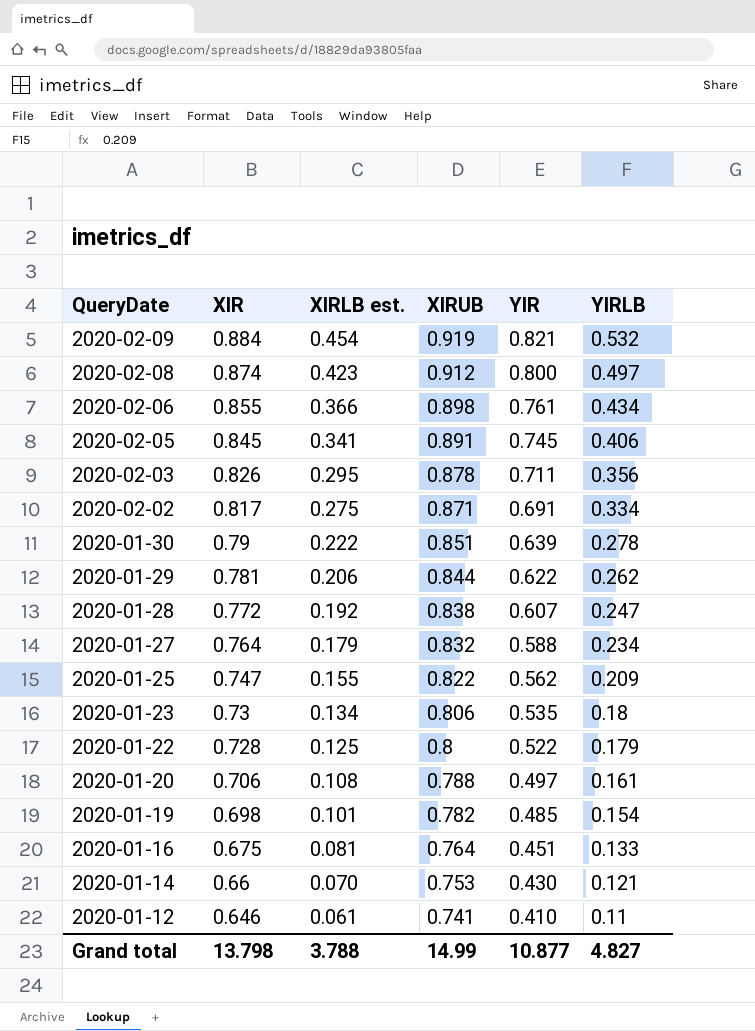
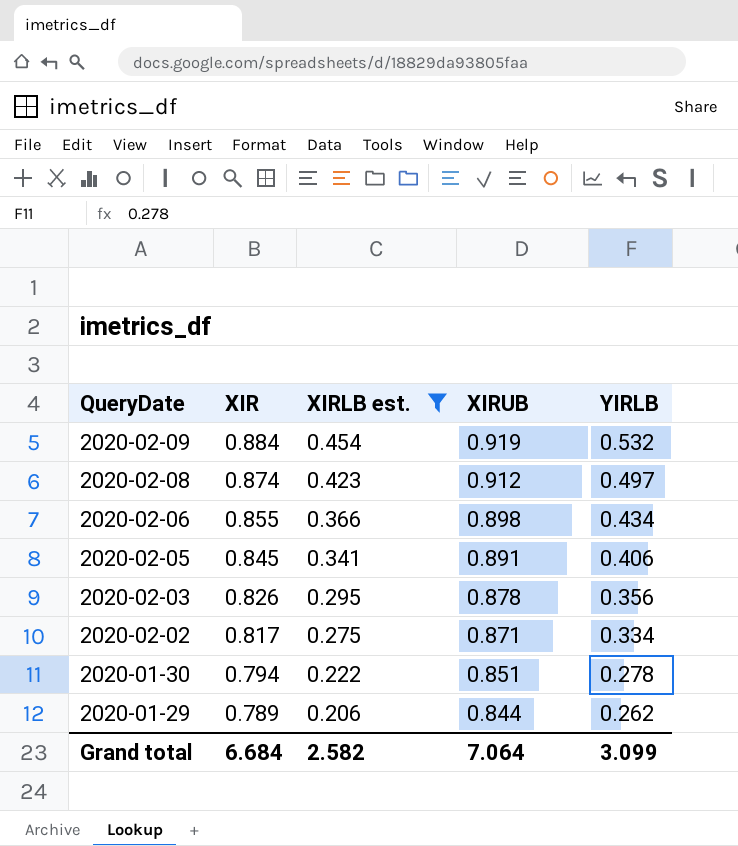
filter: none -> XIRLB est. >= 0.206
column YIR | position: 5 -> none
2020-01-30 | XIR: 0.79 -> 0.794
2020-01-29 | XIR: 0.781 -> 0.789
Grand total | XIR: 13.798 -> 6.684
Grand total | XIRLB est.: 3.788 -> 2.582
Grand total | XIRUB: 14.99 -> 7.064
Grand total | YIRLB: 4.827 -> 3.099

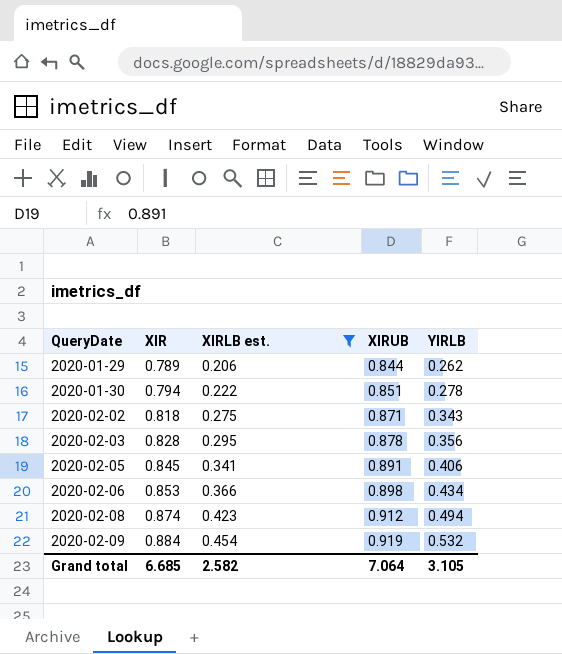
row order: QueryDate descending -> QueryDate ascending
2020-02-02 | XIR: 0.817 -> 0.818
2020-02-02 | YIRLB: 0.334 -> 0.343
2020-02-03 | XIR: 0.826 -> 0.828
2020-02-06 | XIR: 0.855 -> 0.853
2020-02-08 | YIRLB: 0.497 -> 0.494
Grand total | XIR: 6.684 -> 6.685
Grand total | YIRLB: 3.099 -> 3.105

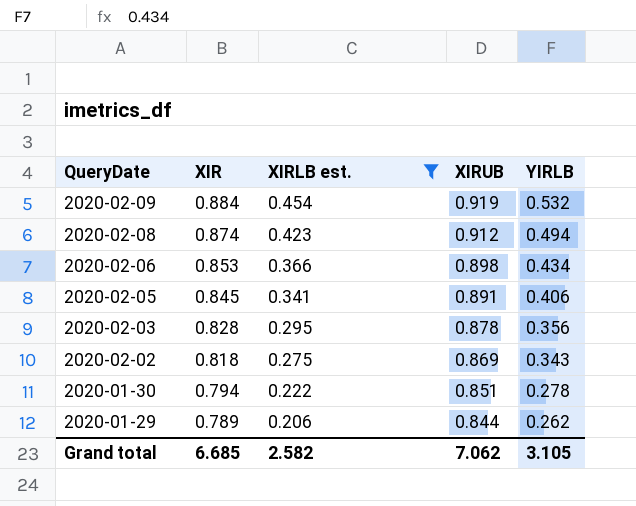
row order: QueryDate ascending -> QueryDate descending
2020-02-02 | XIRUB: 0.871 -> 0.869
Grand total | XIRUB: 7.064 -> 7.062

